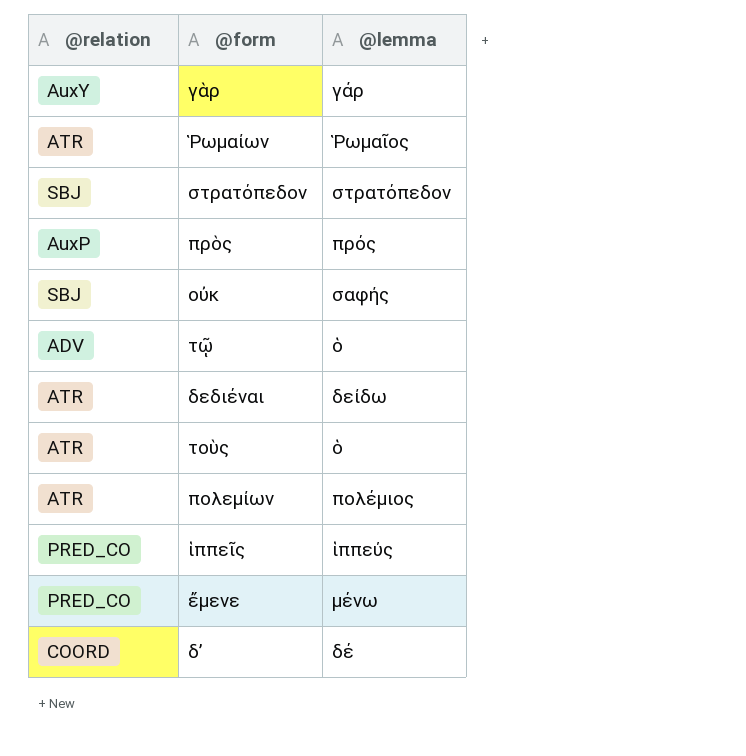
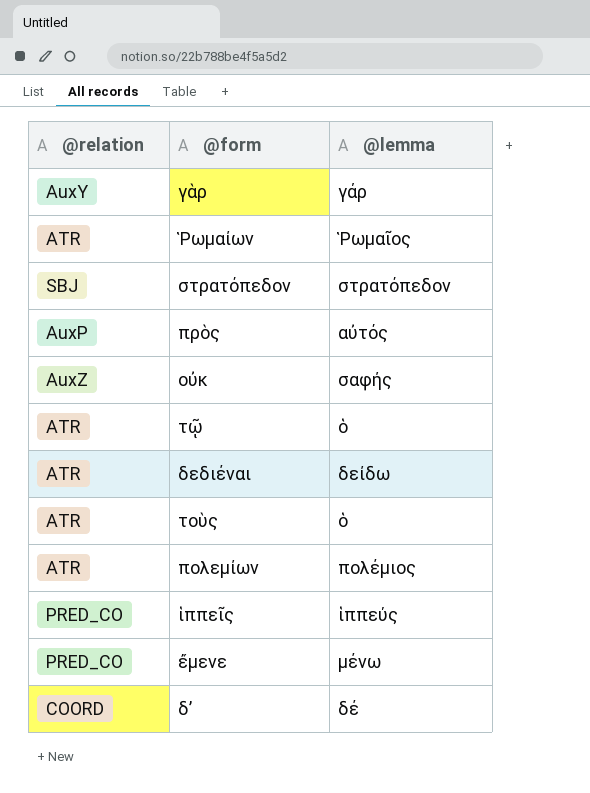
πρὸς | @lemma: πρός -> αὐτός
οὐκ | @relation: SBJ -> AuxZ
τῷ | @relation: ADV -> ATR

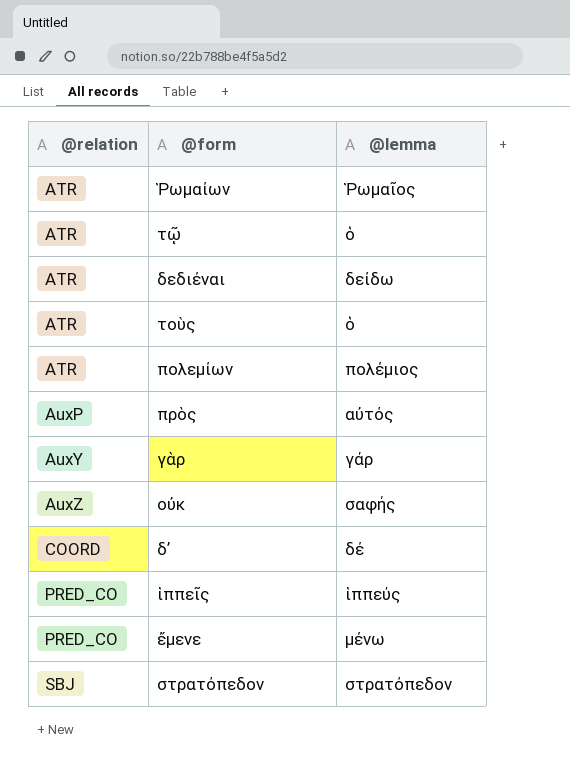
row order: none -> @relation ascending

